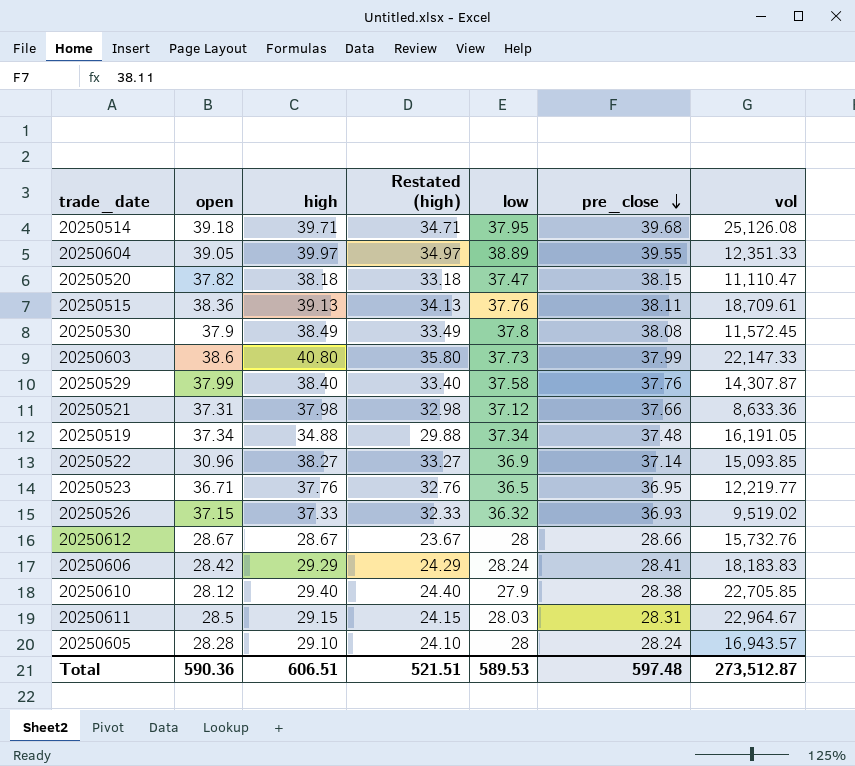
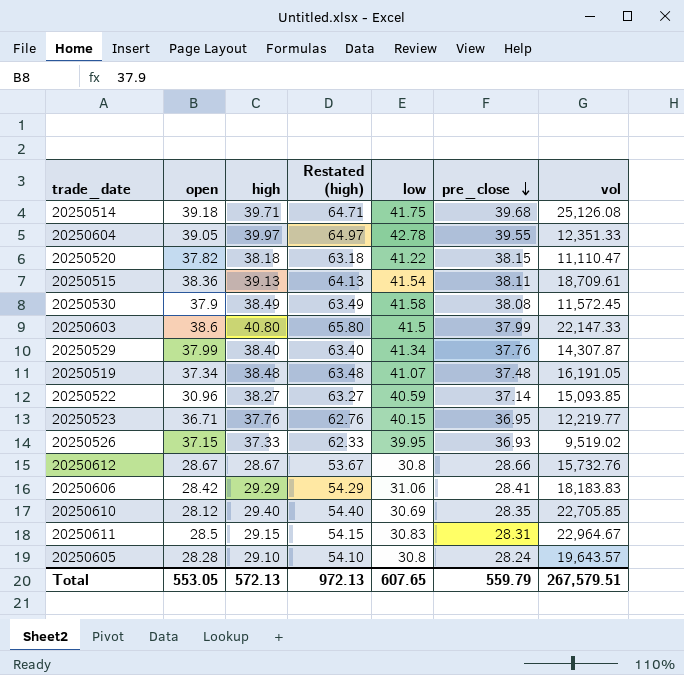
column Restated (high) | formula: [high] - 5 -> [high] + 25
row 20250521: 37.31 | 37.98 | 32.98 | 37.12 | 37.66 | 8,633.36 -> none
20250514 | low: 37.95 -> 41.75
20250604 | low: 38.89 -> 42.78
20250520 | low: 37.47 -> 41.22
20250515 | low: 37.76 -> 41.54
20250530 | low: 37.8 -> 41.58
20250603 | low: 37.73 -> 41.5
20250529 | low: 37.58 -> 41.34
20250519 | high: 34.88 -> 38.48
20250519 | low: 37.34 -> 41.07
20250522 | low: 36.9 -> 40.59
20250523 | low: 36.5 -> 40.15
20250526 | low: 36.32 -> 39.95
20250612 | low: 28 -> 30.8
20250606 | low: 28.24 -> 31.06
20250610 | low: 27.9 -> 30.69
20250610 | pre_close: 28.38 -> 28.35
20250611 | low: 28.03 -> 30.83
20250605 | low: 28 -> 30.8
20250605 | vol: 16,943.57 -> 19,643.57
Total | open: 590.36 -> 553.05
Total | high: 606.51 -> 572.13
Total | Restated (high): 521.51 -> 972.13
Total | low: 589.53 -> 607.65
Total | pre_close: 597.48 -> 559.79
Total | vol: 273,512.87 -> 267,579.51

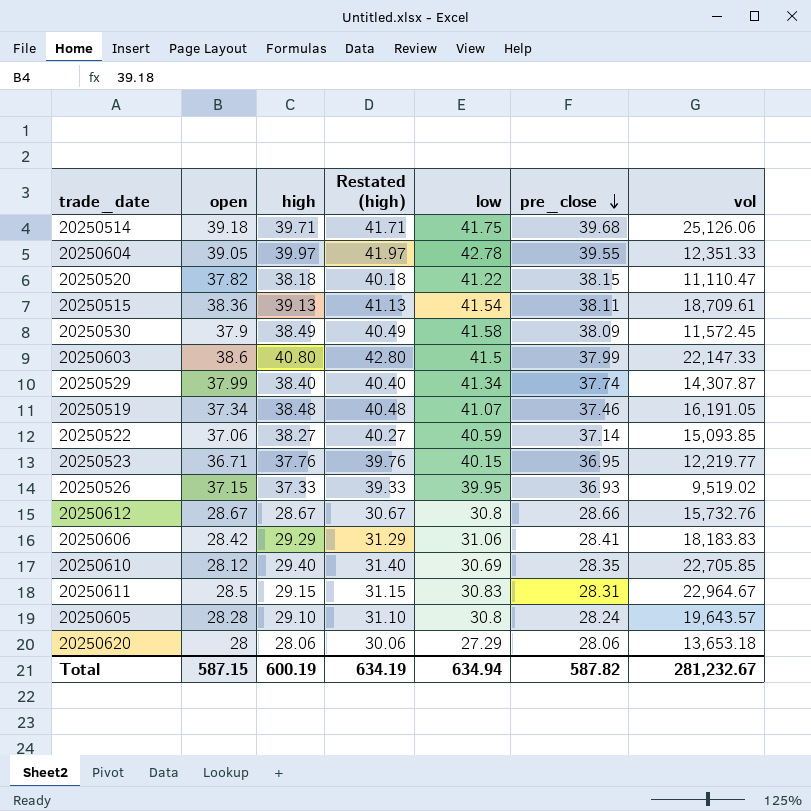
column Restated (high) | formula: [high] + 25 -> [high] + 2
20250514 | vol: 25,126.08 -> 25,126.06
20250530 | pre_close: 38.08 -> 38.09
20250529 | pre_close: 37.76 -> 37.74
20250519 | pre_close: 37.48 -> 37.46
20250522 | open: 30.96 -> 37.06
row 20250620: none -> 28 | 28.06 | 30.06 | 27.29 | 28.06 | 13,653.18
Total | open: 553.05 -> 587.15
Total | high: 572.13 -> 600.19
Total | Restated (high): 972.13 -> 634.19
Total | low: 607.65 -> 634.94
Total | pre_close: 559.79 -> 587.82
Total | vol: 267,579.51 -> 281,232.67

